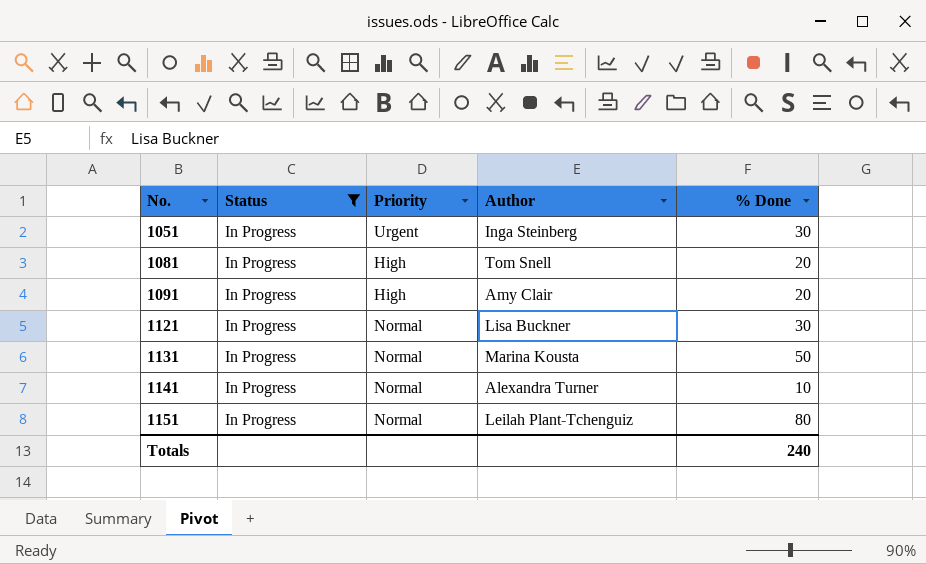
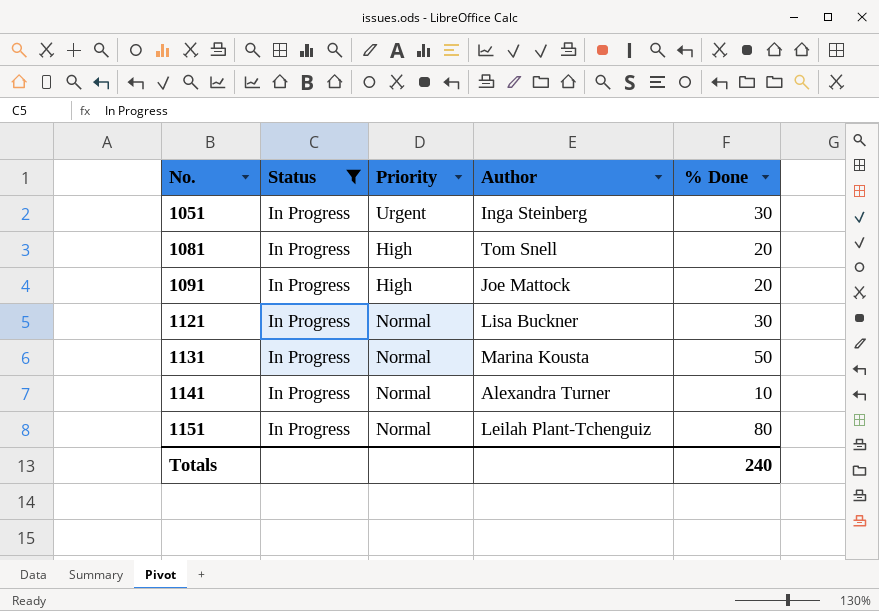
1091 | Author: Amy Clair -> Joe Mattock

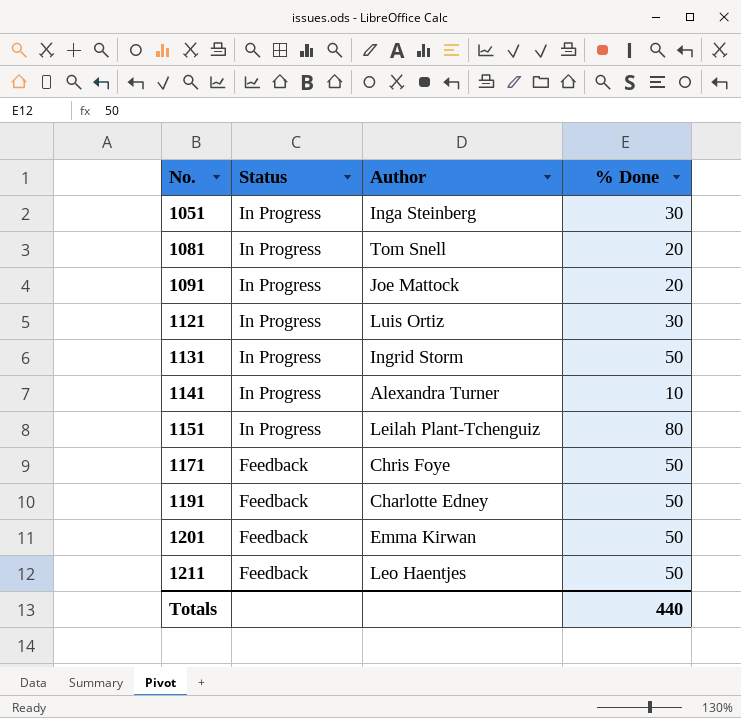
filter: Status = In Progress -> none
column Priority | position: 3 -> none
1121 | Author: Lisa Buckner -> Luis Ortiz
1131 | Author: Marina Kousta -> Ingrid Storm
Totals | % Done: 240 -> 440

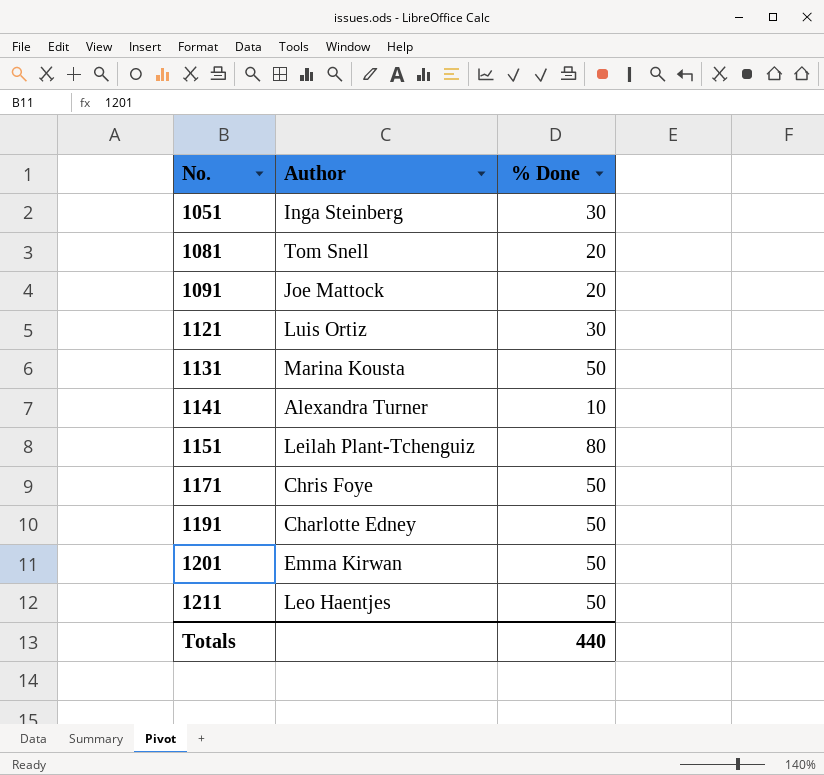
column Status | position: 2 -> none
1131 | Author: Ingrid Storm -> Marina Kousta

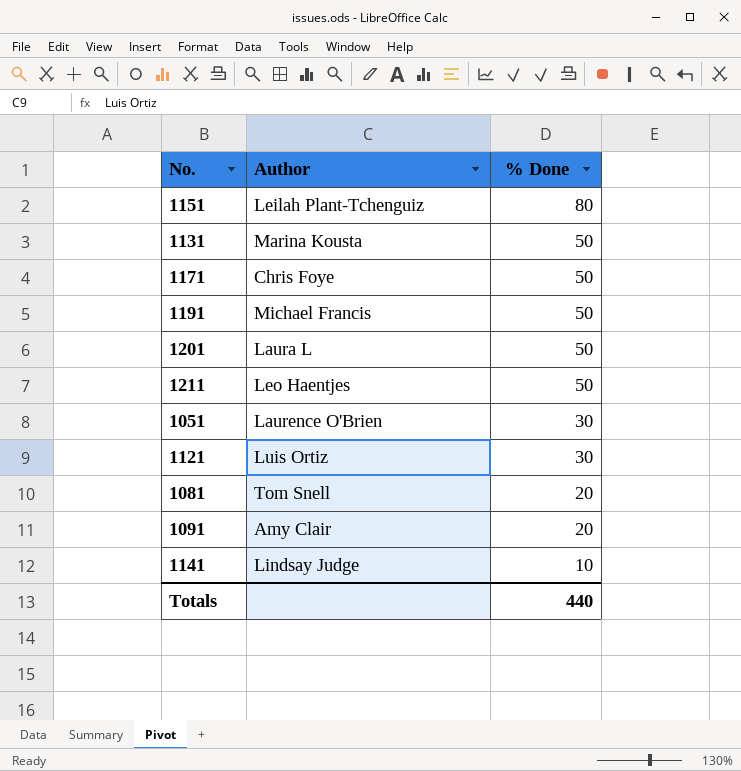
row order: No. ascending -> % Done descending
1191 | Author: Charlotte Edney -> Michael Francis
1201 | Author: Emma Kirwan -> Laura L
1051 | Author: Inga Steinberg -> Laurence O'Brien
1091 | Author: Joe Mattock -> Amy Clair
1141 | Author: Alexandra Turner -> Lindsay Judge

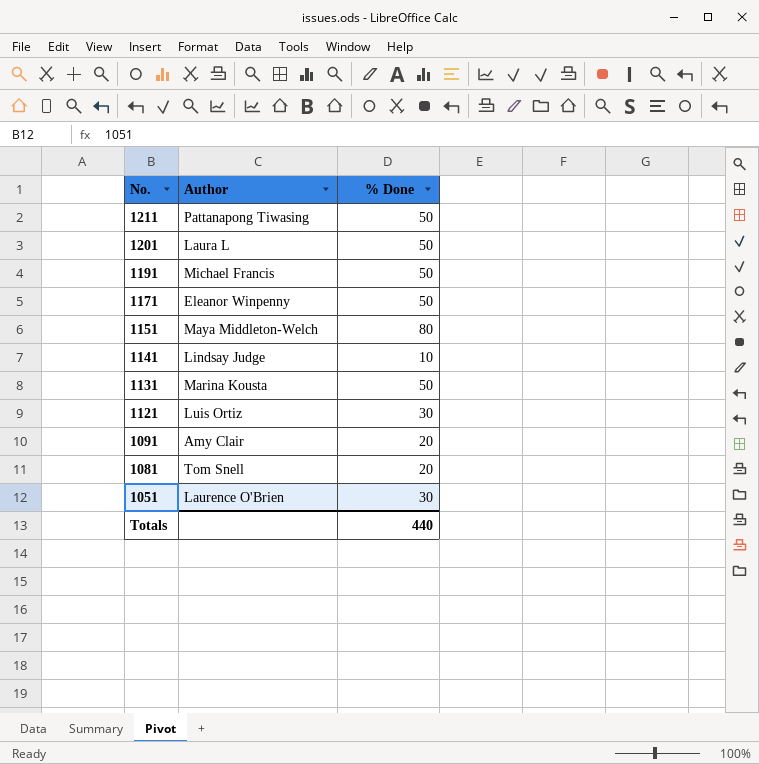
row order: % Done descending -> No. descending
1211 | Author: Leo Haentjes -> Pattanapong Tiwasing
1171 | Author: Chris Foye -> Eleanor Winpenny
1151 | Author: Leilah Plant-Tchenguiz -> Maya Middleton-Welch

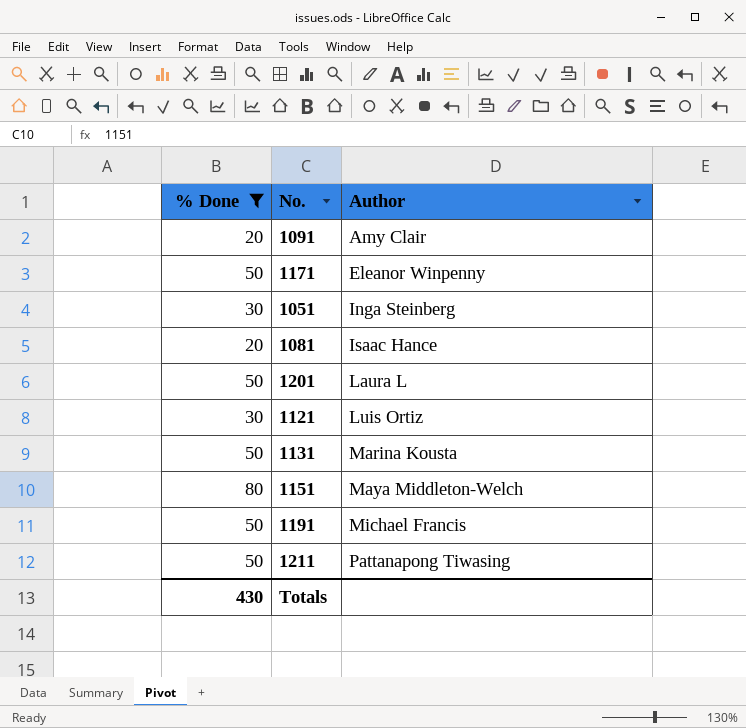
filter: none -> % Done != 10
row order: No. descending -> Author ascending
column % Done | position: 3 -> 1
1051 | Author: Laurence O'Brien -> Inga Steinberg
1081 | Author: Tom Snell -> Isaac Hance
Totals | % Done: 440 -> 430

